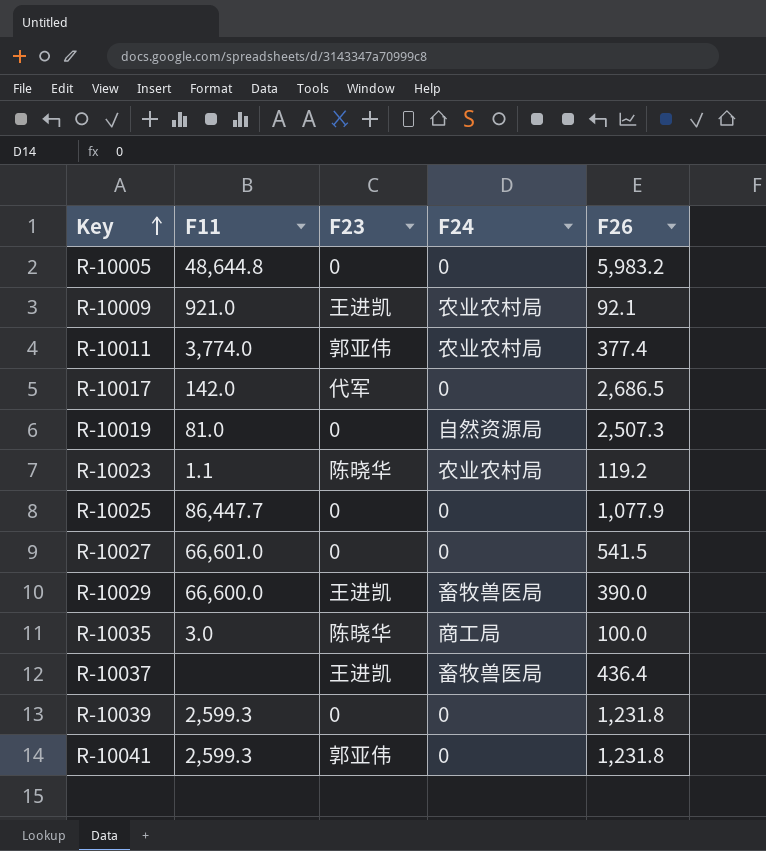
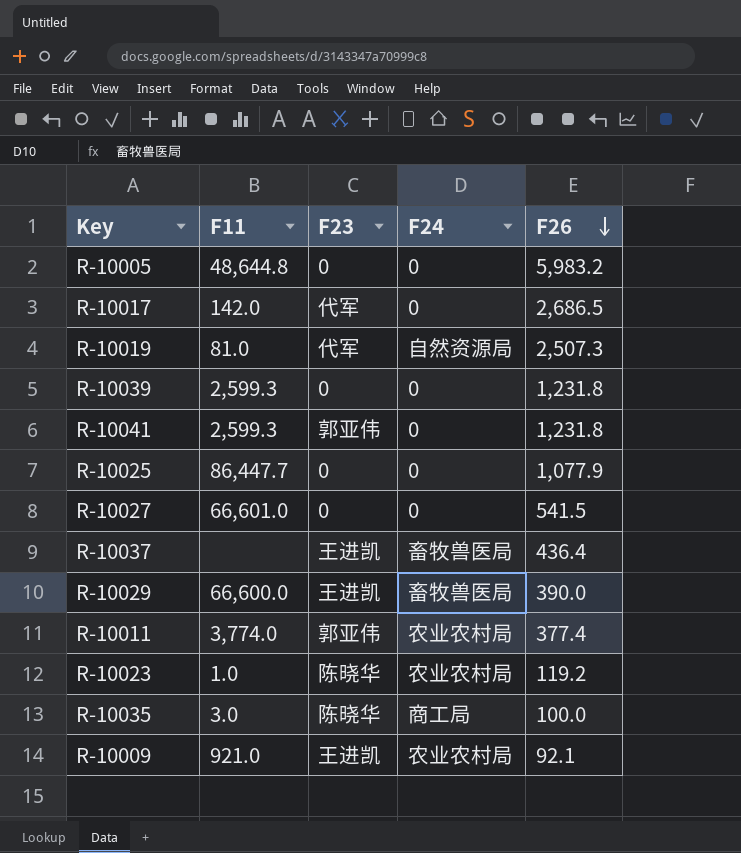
row order: Key ascending -> F26 descending
R-10019 | F23: 0 -> 代军
R-10023 | F11: 1.1 -> 1.0

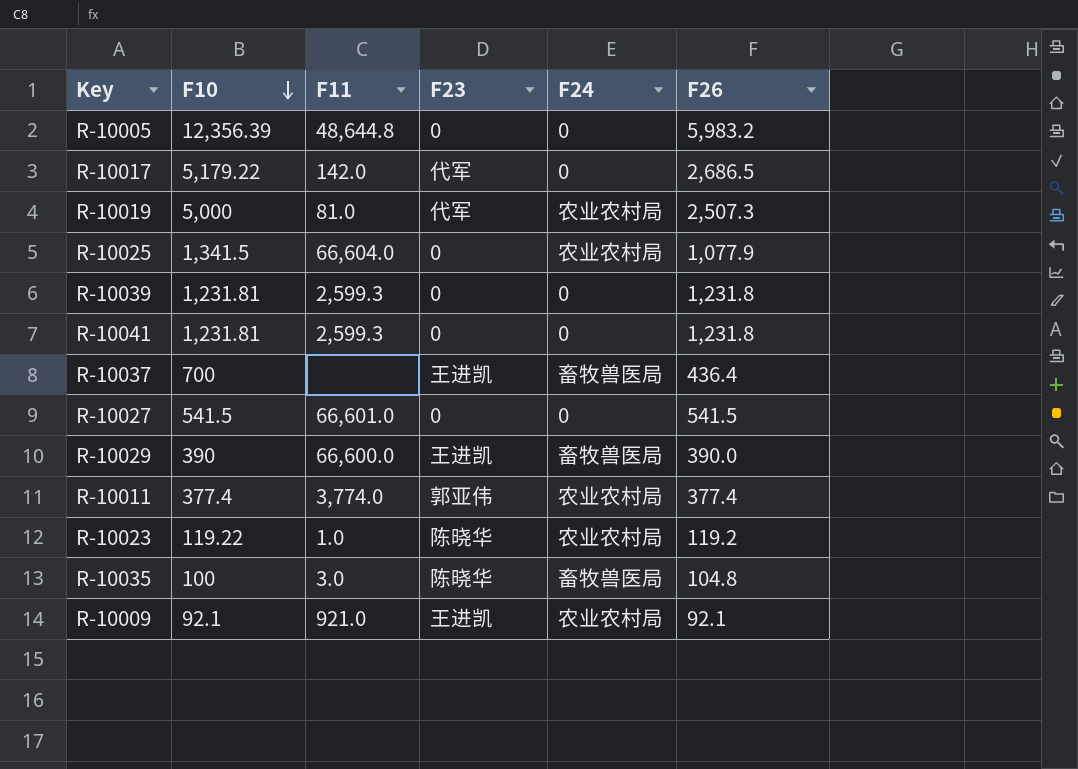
row order: F26 descending -> F10 descending
column F10 | position: none -> 2
R-10019 | F24: 自然资源局 -> 农业农村局
R-10025 | F11: 86,447.7 -> 66,604.0
R-10025 | F24: 0 -> 农业农村局
R-10041 | F23: 郭亚伟 -> 0
R-10035 | F24: 商工局 -> 畜牧兽医局
R-10035 | F26: 100.0 -> 104.8

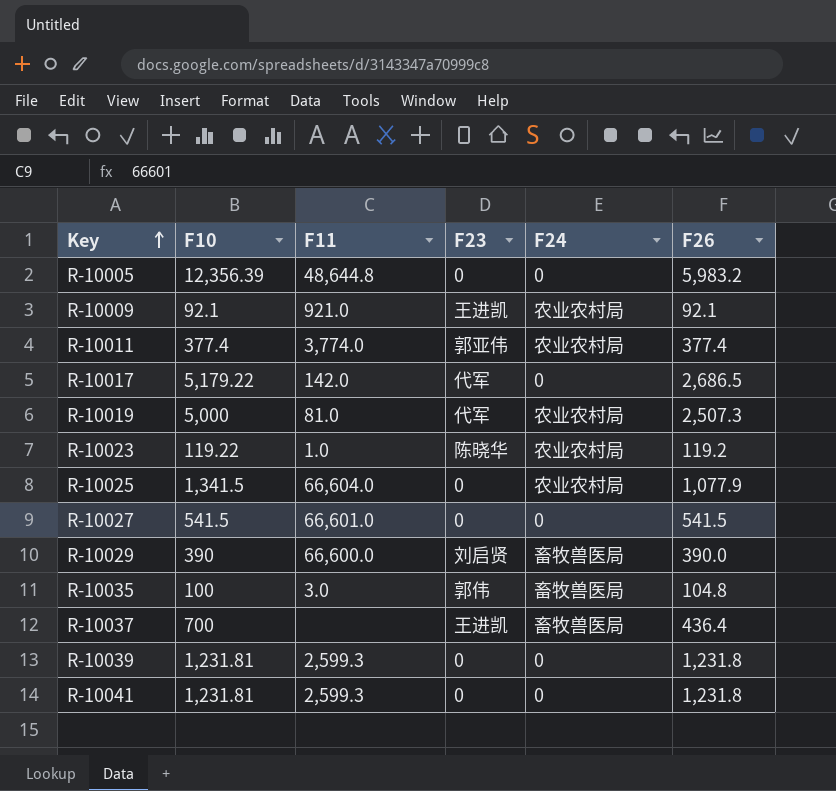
row order: F10 descending -> Key ascending
R-10029 | F23: 王进凯 -> 刘启贤
R-10035 | F23: 陈晓华 -> 郭伟

